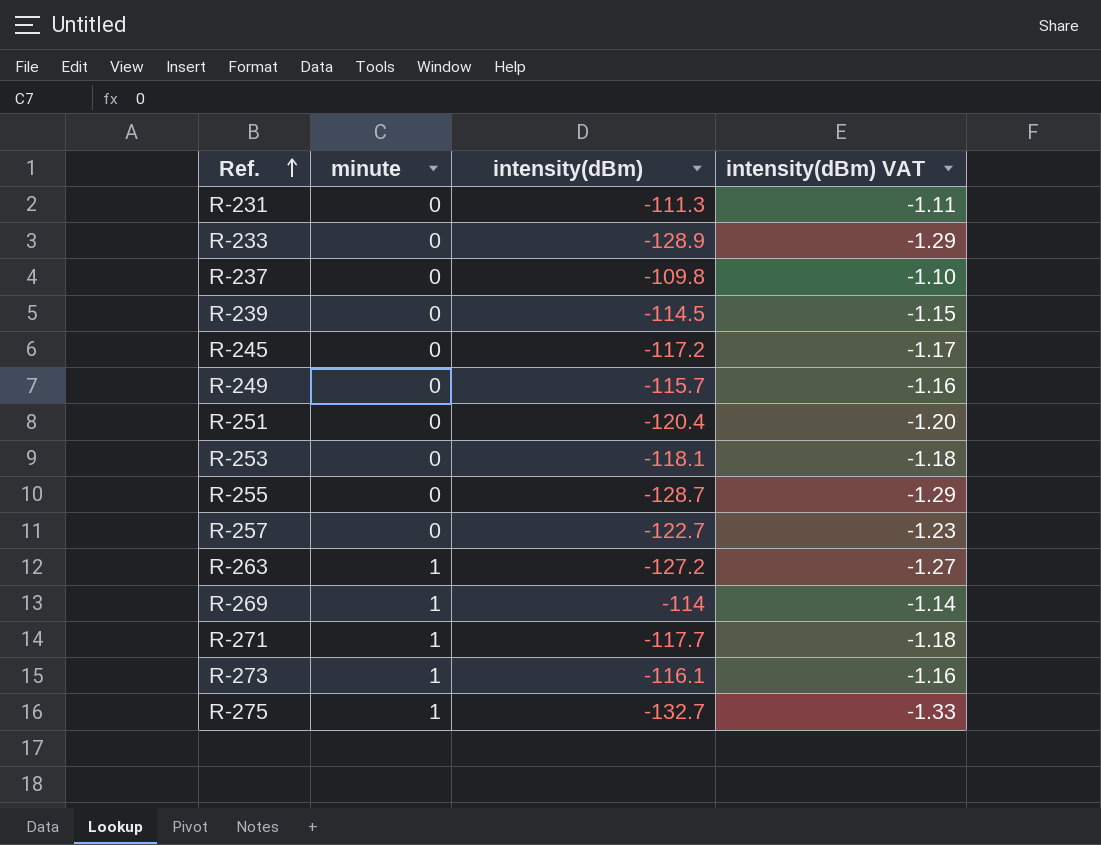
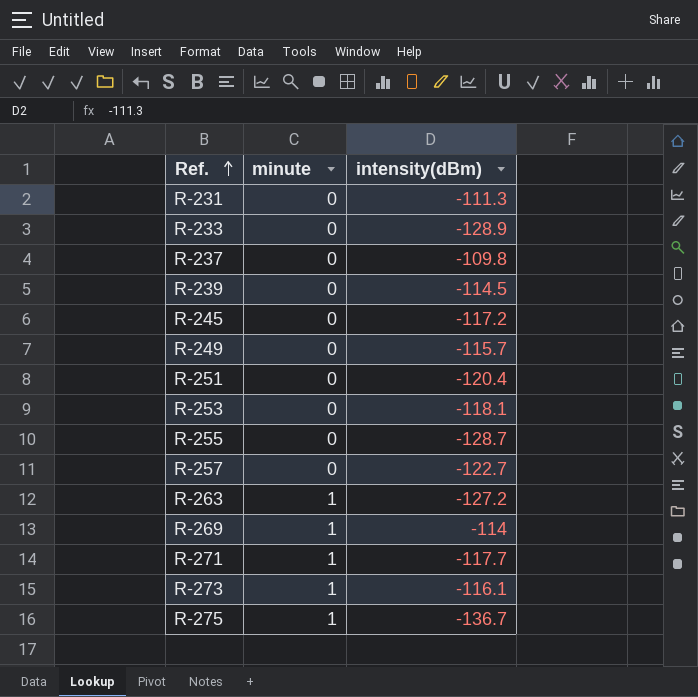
column intensity(dBm) VAT | formula: [intensity(dBm)] * 0.01 -> none
R-275 | intensity(dBm): -132.7 -> -136.7

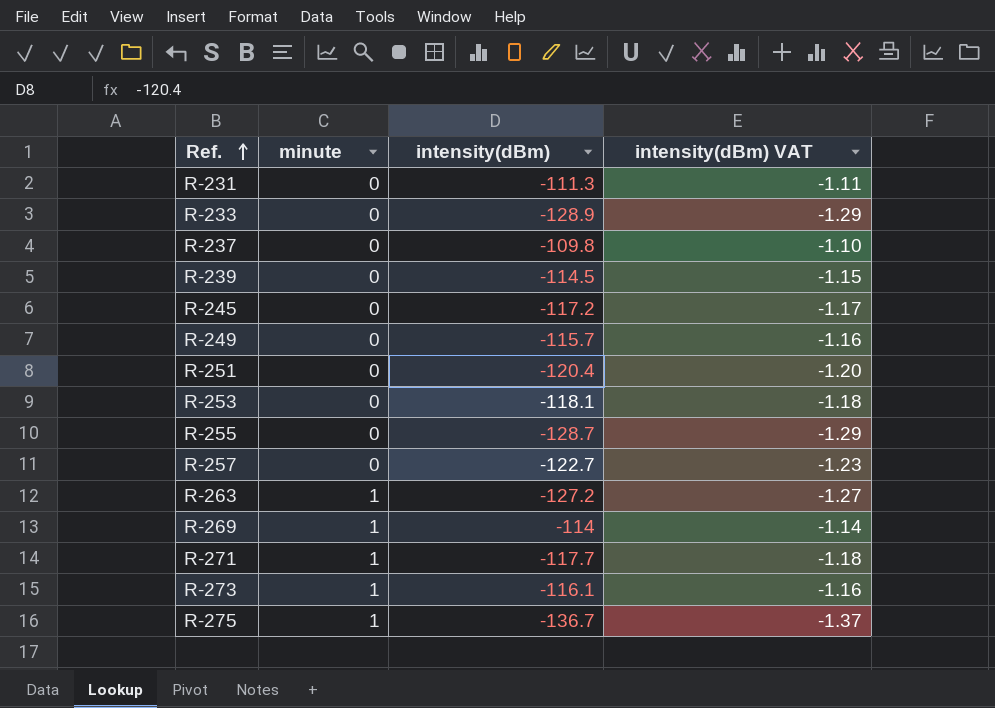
column intensity(dBm) VAT | formula: none -> [intensity(dBm)] * 0.01

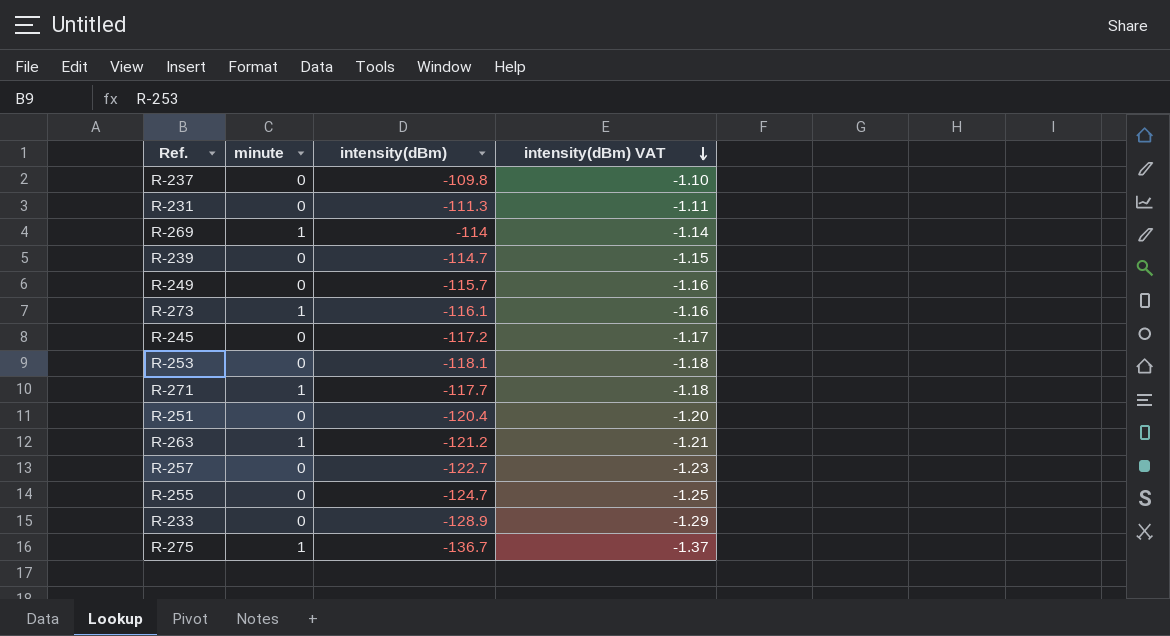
row order: Ref. ascending -> intensity(dBm) VAT descending
R-239 | intensity(dBm): -114.5 -> -114.7
R-263 | intensity(dBm): -127.2 -> -121.2
R-263 | intensity(dBm) VAT: -1.27 -> -1.21
R-255 | intensity(dBm): -128.7 -> -124.7
R-255 | intensity(dBm) VAT: -1.29 -> -1.25

